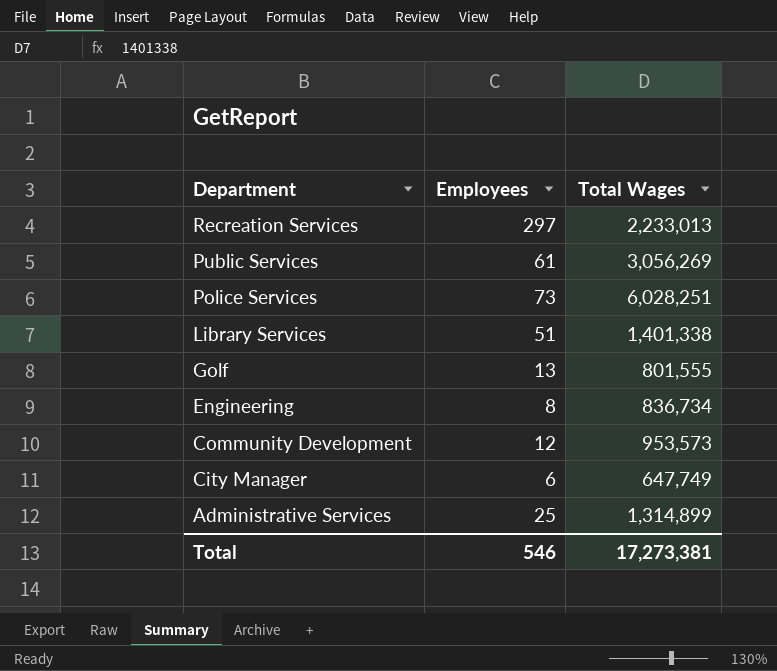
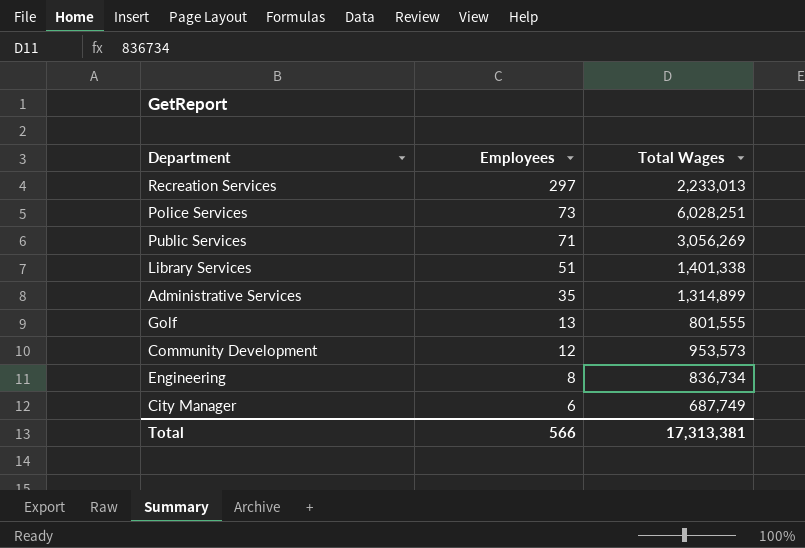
row order: Department descending -> Employees descending
Public Services | Employees: 61 -> 71
Administrative Services | Employees: 25 -> 35
City Manager | Total Wages: 647,749 -> 687,749
Total | Employees: 546 -> 566
Total | Total Wages: 17,273,381 -> 17,313,381

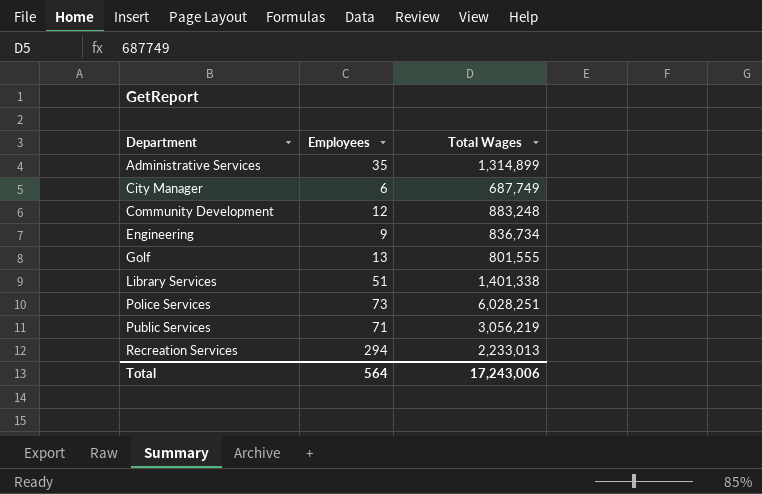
row order: Employees descending -> Department ascending
Community Development | Total Wages: 953,573 -> 883,248
Engineering | Employees: 8 -> 9
Public Services | Total Wages: 3,056,269 -> 3,056,219
Recreation Services | Employees: 297 -> 294
Total | Employees: 566 -> 564
Total | Total Wages: 17,313,381 -> 17,243,006

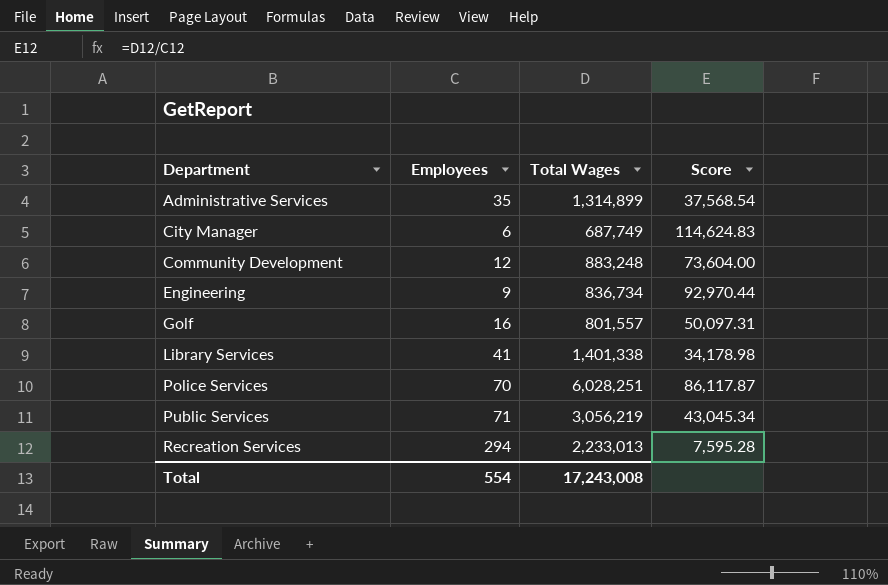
column Score | formula: none -> [Total Wages] / [Employees]
Golf | Employees: 13 -> 16
Golf | Total Wages: 801,555 -> 801,557
Library Services | Employees: 51 -> 41
Police Services | Employees: 73 -> 70
Total | Employees: 564 -> 554
Total | Total Wages: 17,243,006 -> 17,243,008

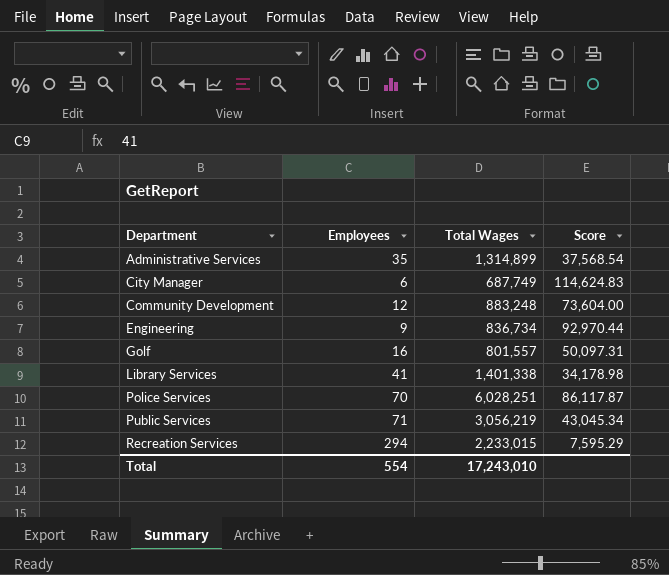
Recreation Services | Total Wages: 2,233,013 -> 2,233,015
Recreation Services | Score: 7,595.28 -> 7,595.29
Total | Total Wages: 17,243,008 -> 17,243,010

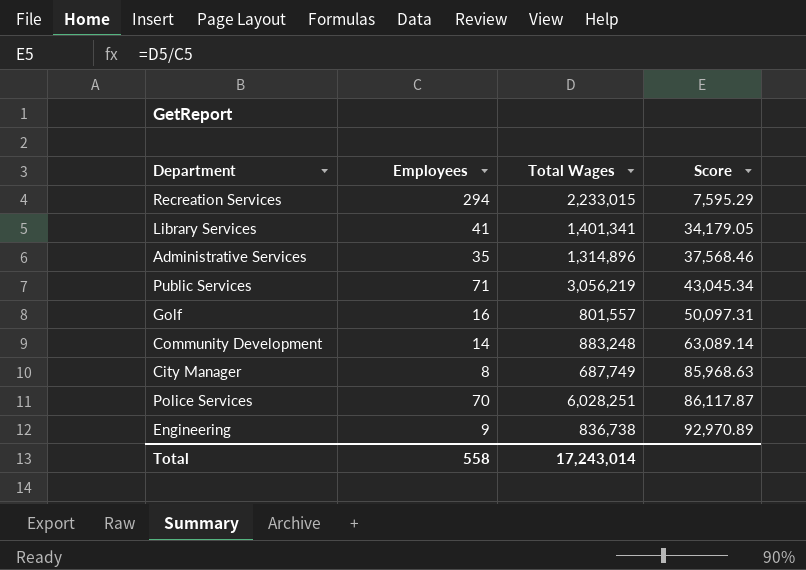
row order: Department ascending -> Score ascending
Library Services | Total Wages: 1,401,338 -> 1,401,341
Library Services | Score: 34,178.98 -> 34,179.05
Administrative Services | Total Wages: 1,314,899 -> 1,314,896
Administrative Services | Score: 37,568.54 -> 37,568.46
Community Development | Employees: 12 -> 14
Community Development | Score: 73,604.00 -> 63,089.14
City Manager | Employees: 6 -> 8
City Manager | Score: 114,624.83 -> 85,968.63
Engineering | Total Wages: 836,734 -> 836,738
Engineering | Score: 92,970.44 -> 92,970.89
Total | Employees: 554 -> 558
Total | Total Wages: 17,243,010 -> 17,243,014

